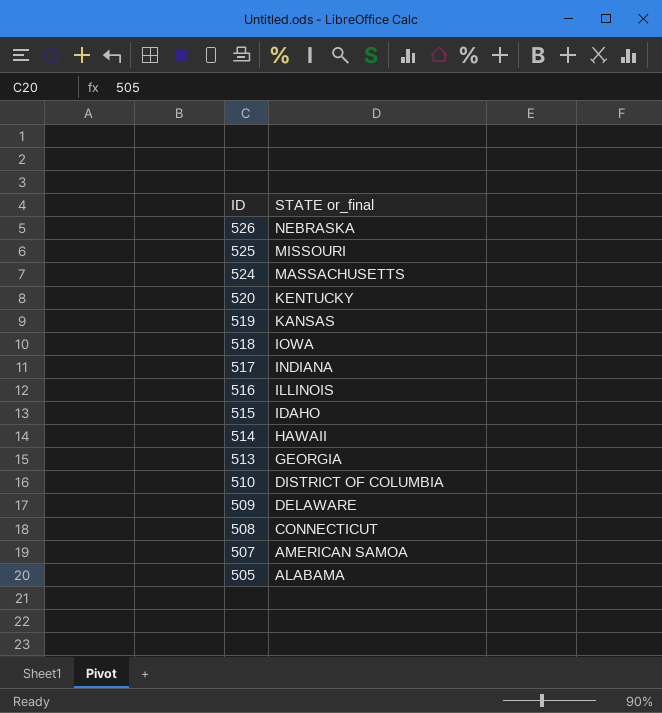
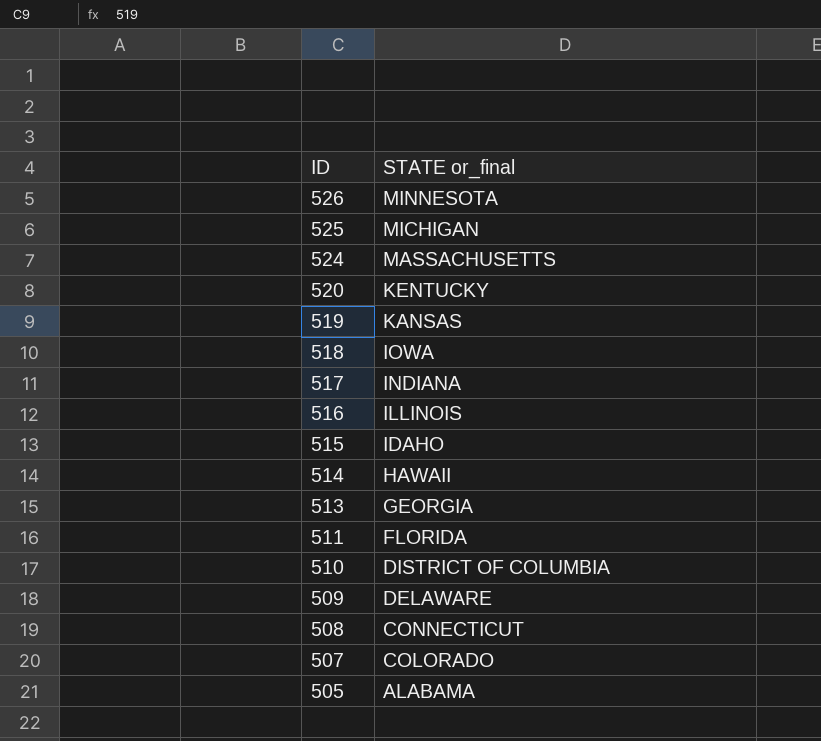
526 | STATE or_final: NEBRASKA -> MINNESOTA
525 | STATE or_final: MISSOURI -> MICHIGAN
row 511: none -> FLORIDA
507 | STATE or_final: AMERICAN SAMOA -> COLORADO

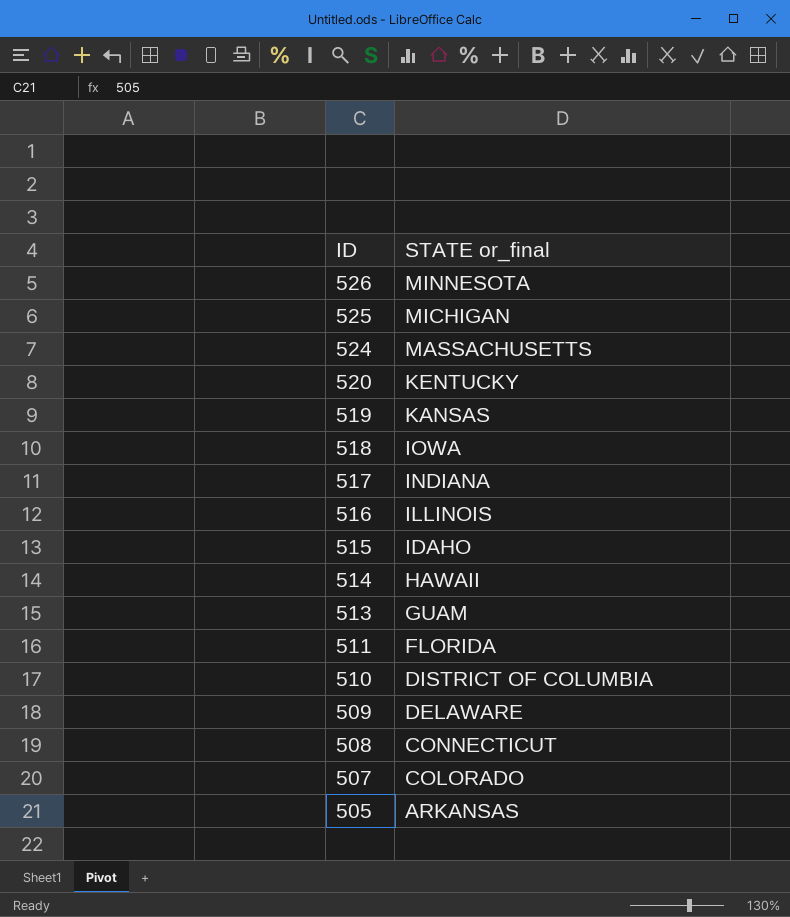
513 | STATE or_final: GEORGIA -> GUAM
505 | STATE or_final: ALABAMA -> ARKANSAS

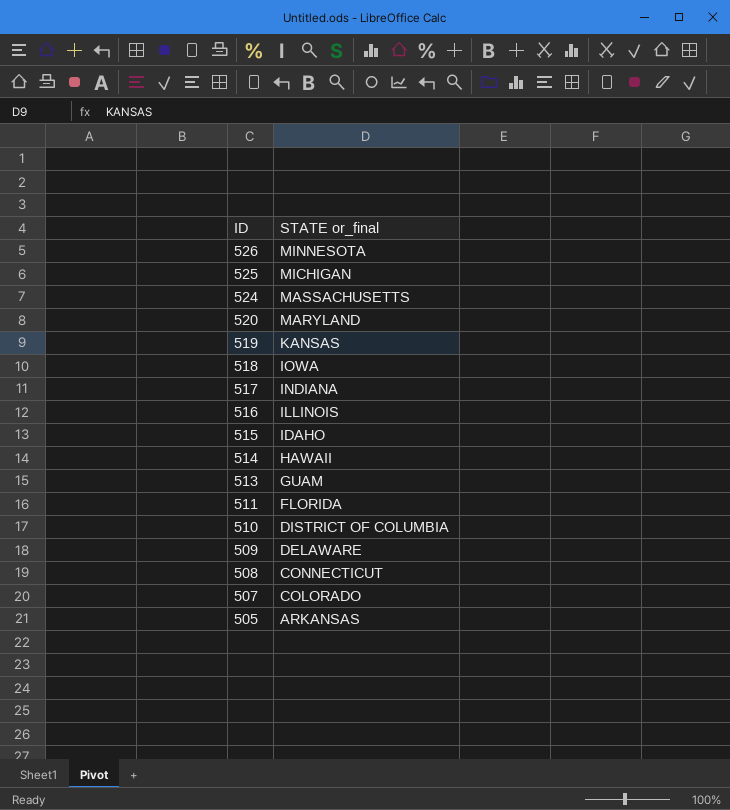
520 | STATE or_final: KENTUCKY -> MARYLAND

